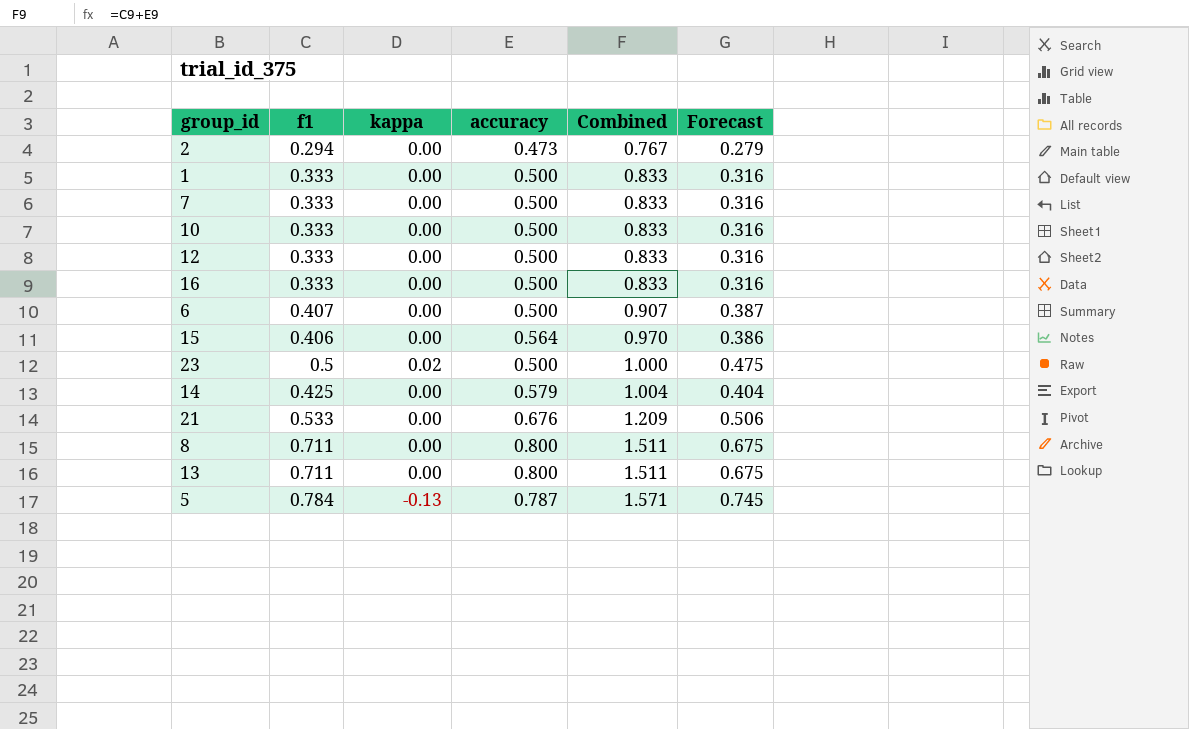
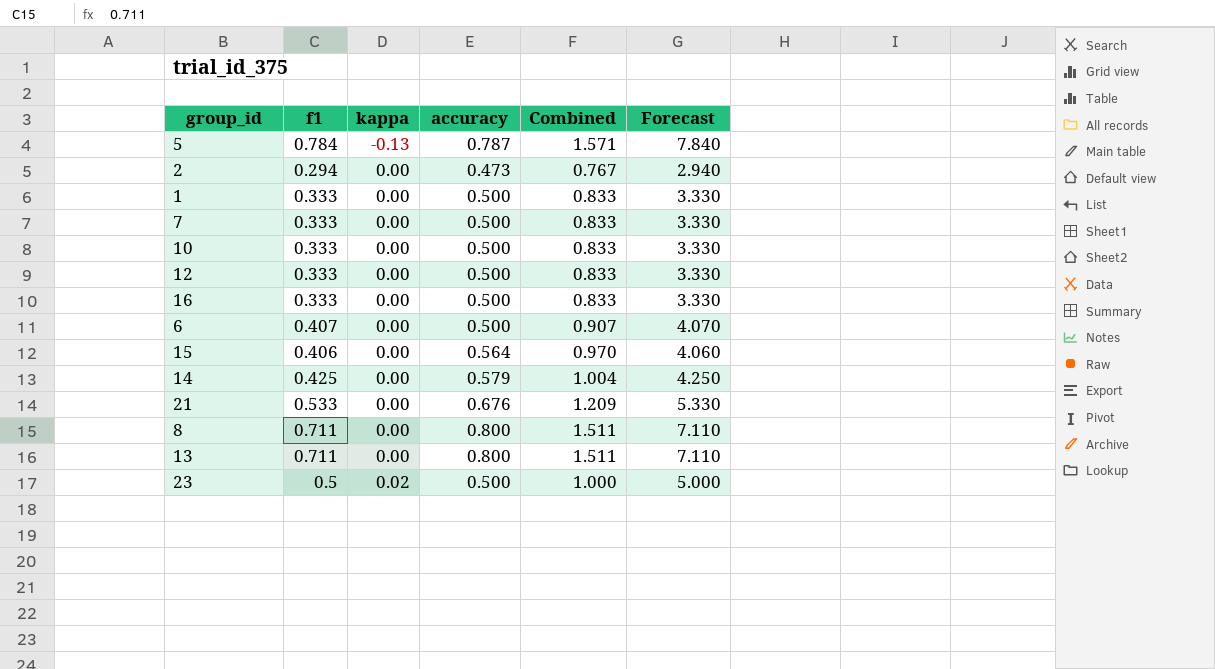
row order: Combined ascending -> kappa ascending
column Forecast | formula: [f1] * 0.95 -> [f1] * 10

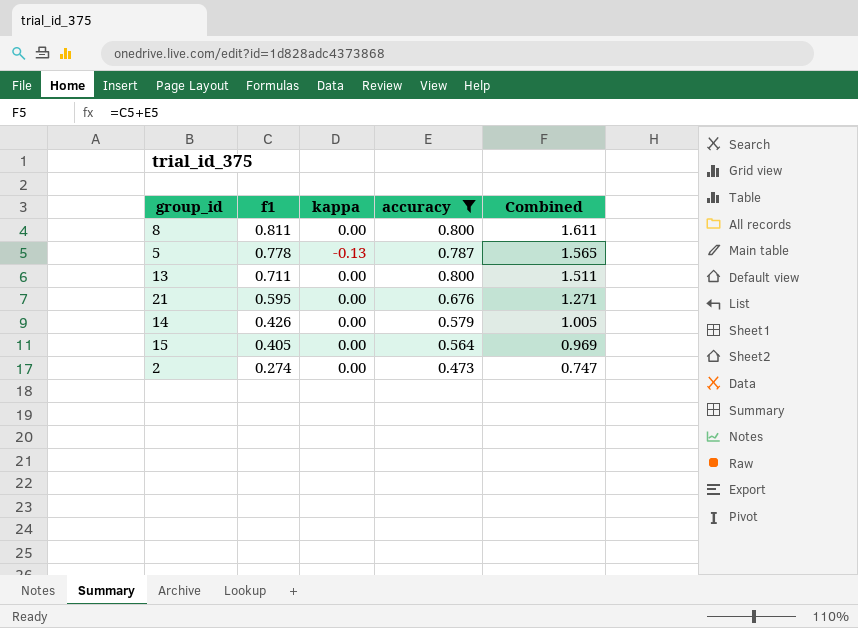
filter: none -> accuracy != 0.500
row order: kappa ascending -> f1 descending
column Forecast | formula: [f1] * 10 -> none
8 | f1: 0.711 -> 0.811
8 | Combined: 1.511 -> 1.611
5 | f1: 0.784 -> 0.778
5 | Combined: 1.571 -> 1.565
21 | f1: 0.533 -> 0.595
21 | Combined: 1.209 -> 1.271
14 | f1: 0.425 -> 0.426
14 | Combined: 1.004 -> 1.005
15 | f1: 0.406 -> 0.405
15 | Combined: 0.970 -> 0.969
2 | f1: 0.294 -> 0.274
2 | Combined: 0.767 -> 0.747

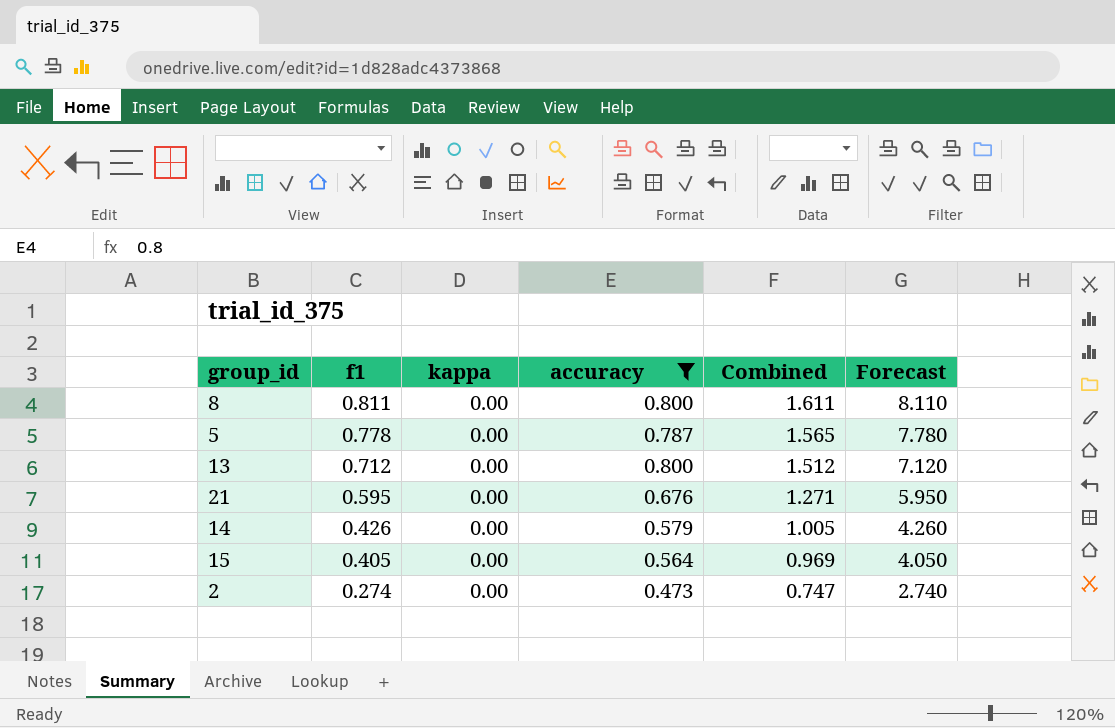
column Forecast | formula: none -> [f1] * 10
5 | kappa: -0.13 -> 0.00
13 | f1: 0.711 -> 0.712
13 | Combined: 1.511 -> 1.512

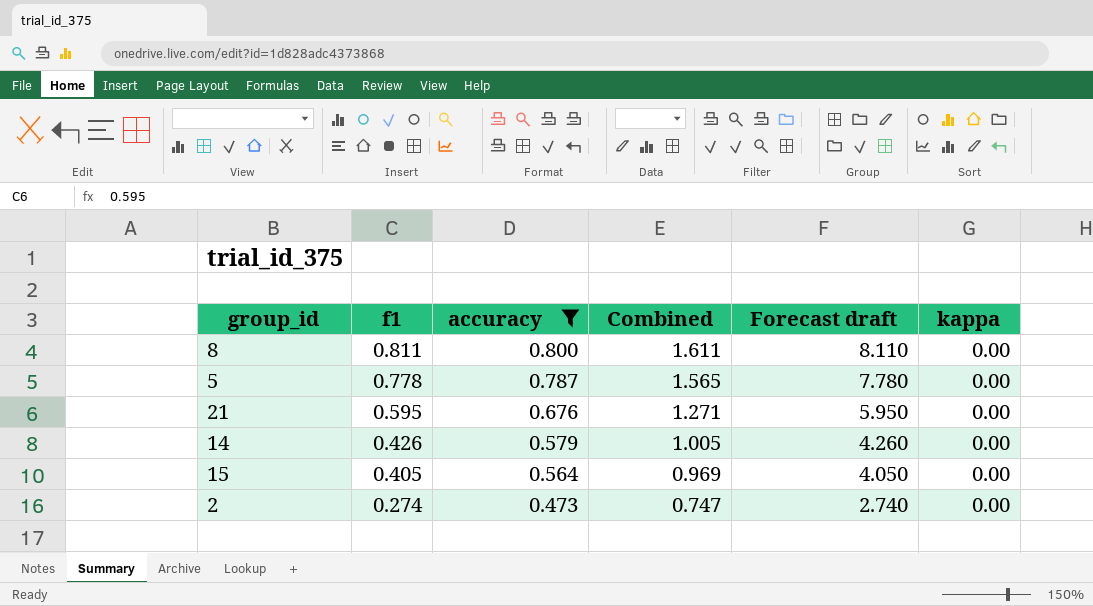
column name: Forecast -> Forecast draft
column kappa | position: 3 -> 6
row 13: 0.712 | 0.00 | 0.800 | 1.512 | 7.120 -> none

